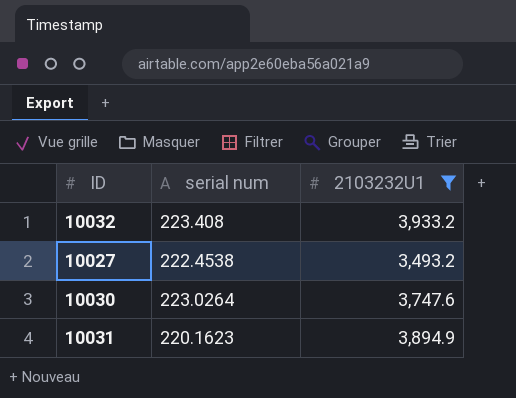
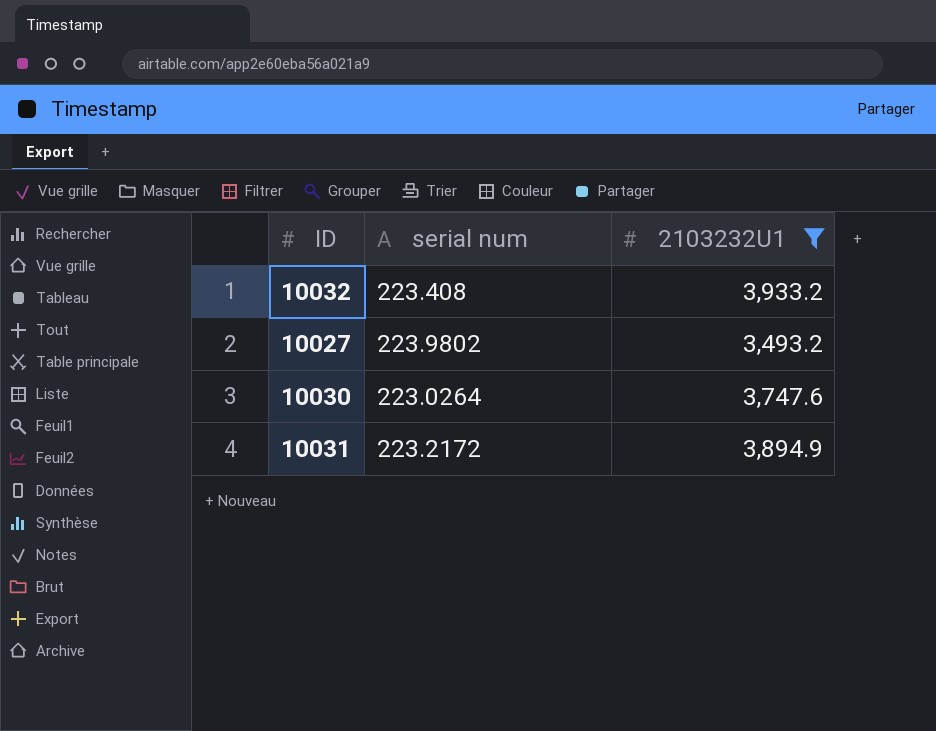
10027 | serial num: 222.4538 -> 223.9802
10031 | serial num: 220.1623 -> 223.2172

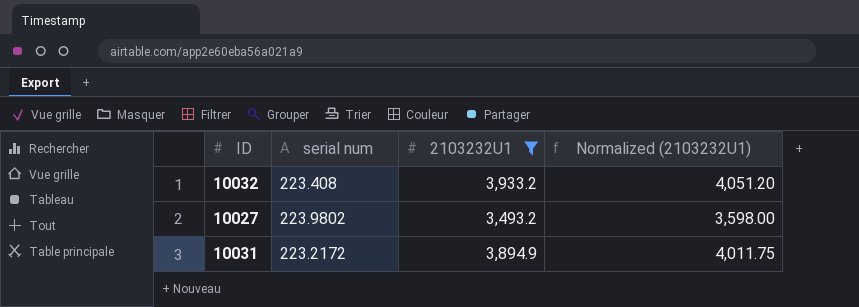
column Normalized (2103232U1) | formula: none -> [2103232U1] * 1.03
row 10030: 223.0264 | 3,747.6 -> none

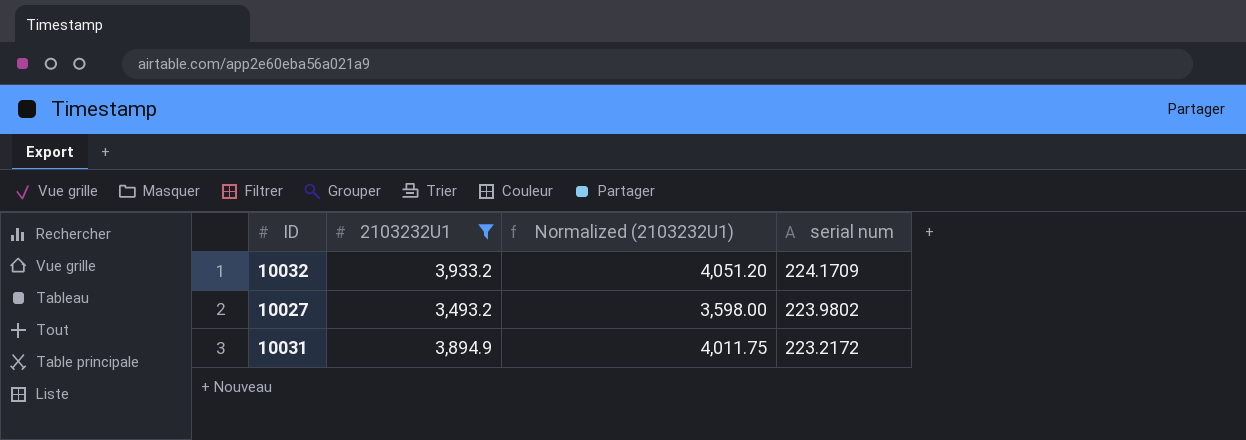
column serial num | position: 2 -> 4
10032 | serial num: 223.408 -> 224.1709

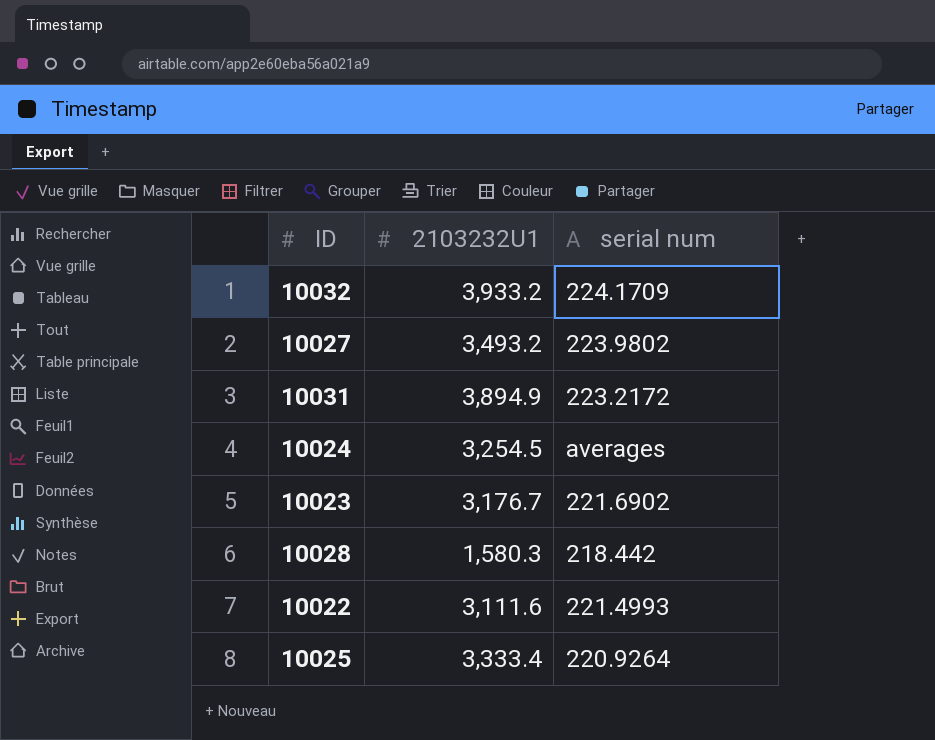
filter: 2103232U1 >= 3,493.2 -> none
column Normalized (2103232U1) | formula: [2103232U1] * 1.03 -> none

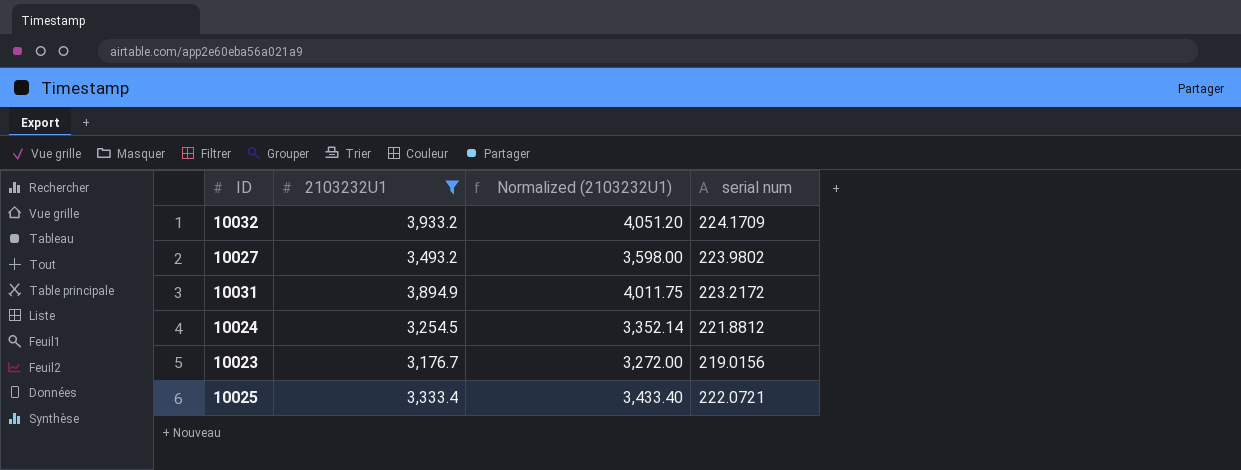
filter: none -> 2103232U1 >= 3,176.7
column Normalized (2103232U1) | formula: none -> [2103232U1] * 1.03
10024 | serial num: averages -> 221.8812
10023 | serial num: 221.6902 -> 219.0156
10025 | serial num: 220.9264 -> 222.0721

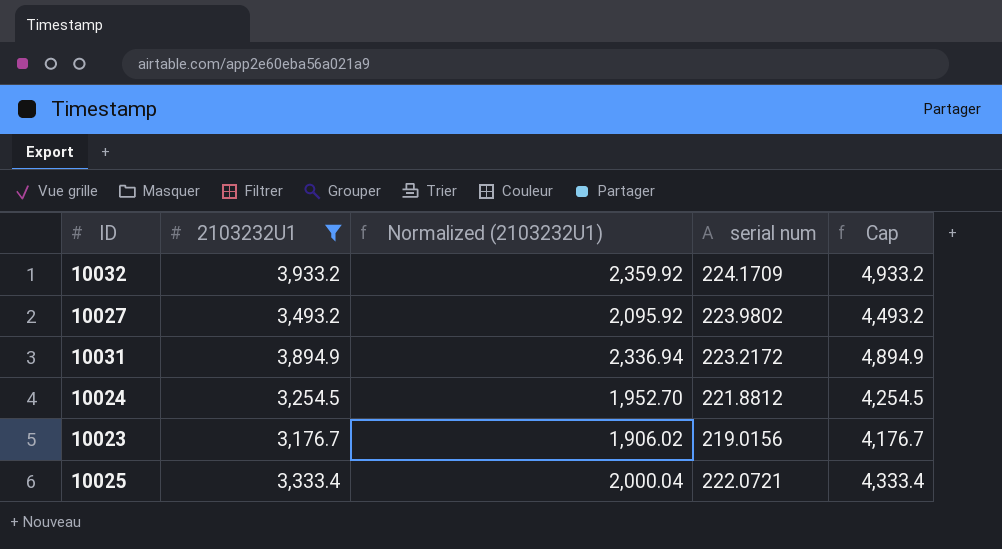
column Normalized (2103232U1) | formula: [2103232U1] * 1.03 -> [2103232U1] * 0.6
column Cap | formula: none -> [2103232U1] + 1000

